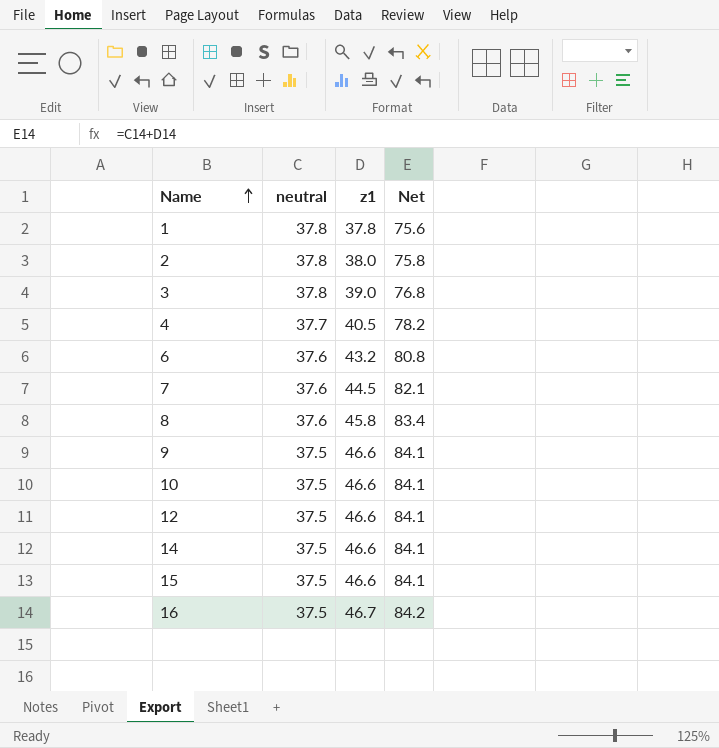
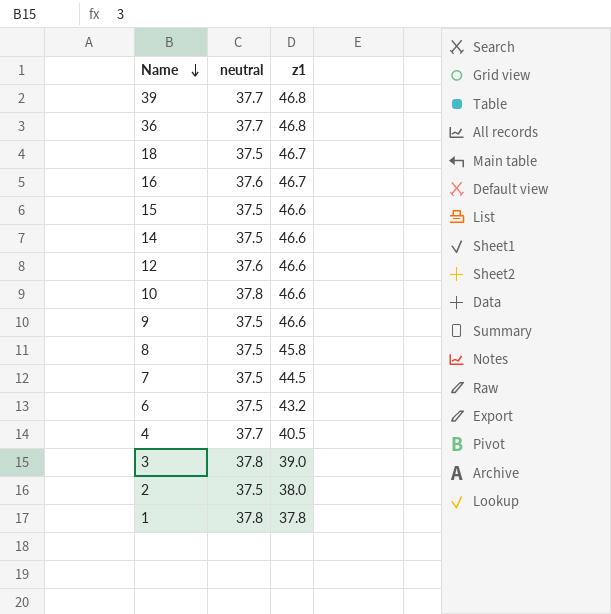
row order: Name ascending -> Name descending
column Net | formula: [neutral] + [z1] -> none
row 39: none -> 37.7 | 46.8
row 36: none -> 37.7 | 46.8
row 18: none -> 37.5 | 46.7
16 | neutral: 37.5 -> 37.6
12 | neutral: 37.5 -> 37.6
10 | neutral: 37.5 -> 37.8
8 | neutral: 37.6 -> 37.5
7 | neutral: 37.6 -> 37.5
6 | neutral: 37.6 -> 37.5
2 | neutral: 37.8 -> 37.5

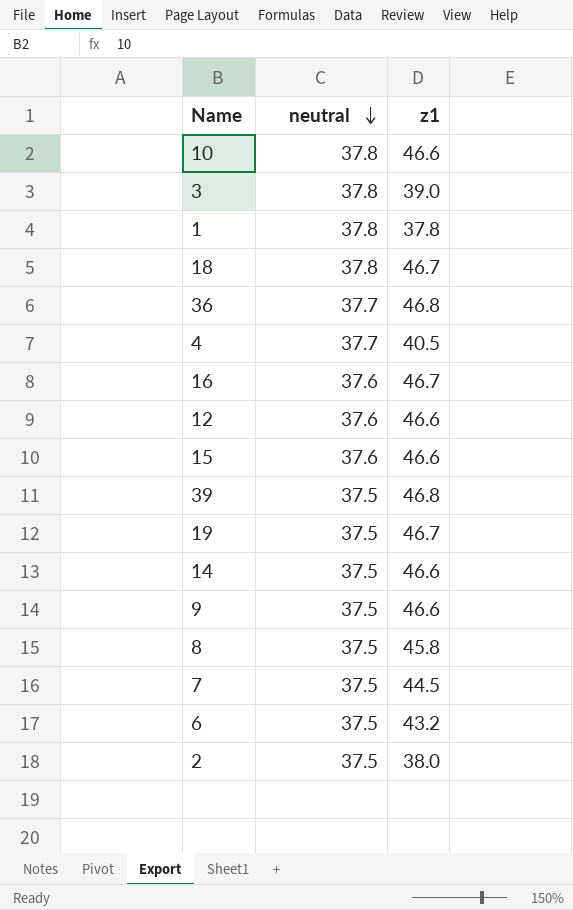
row order: Name descending -> neutral descending
18 | neutral: 37.5 -> 37.8
15 | neutral: 37.5 -> 37.6
39 | neutral: 37.7 -> 37.5
row 19: none -> 37.5 | 46.7

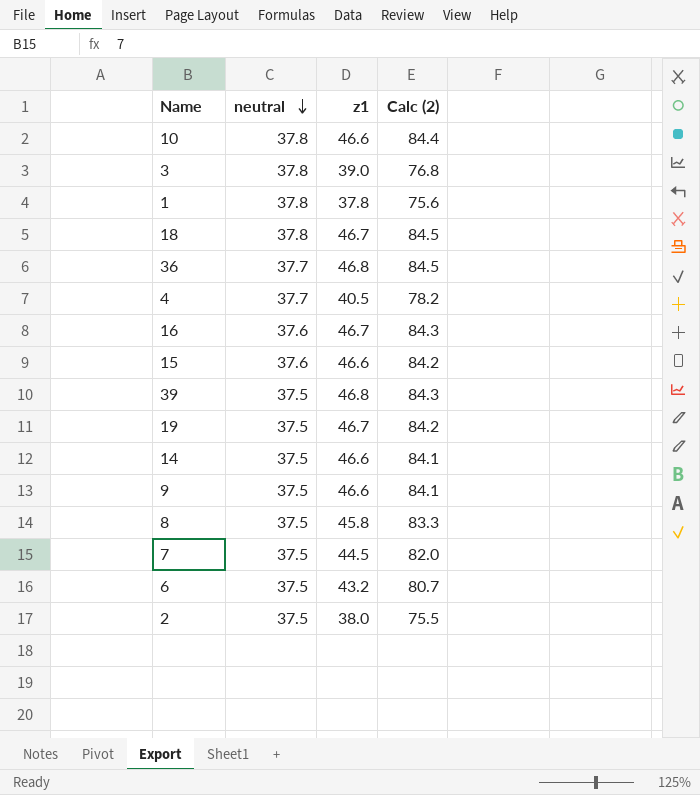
column Calc (2) | formula: none -> [neutral] + [z1]
row 12: 37.6 | 46.6 -> none

